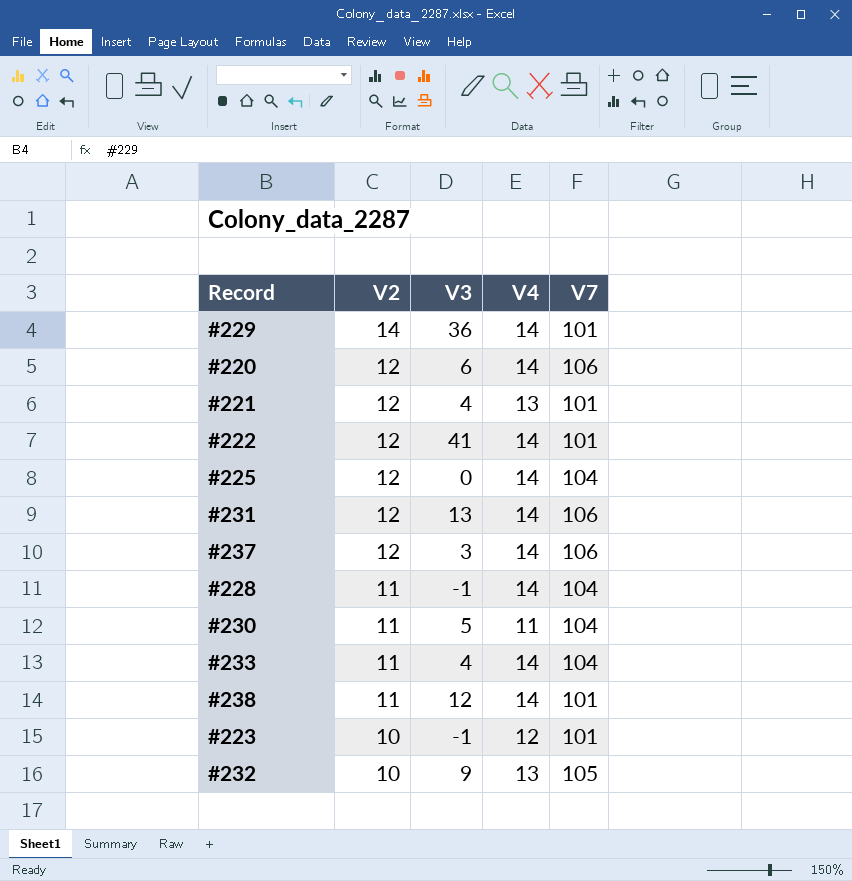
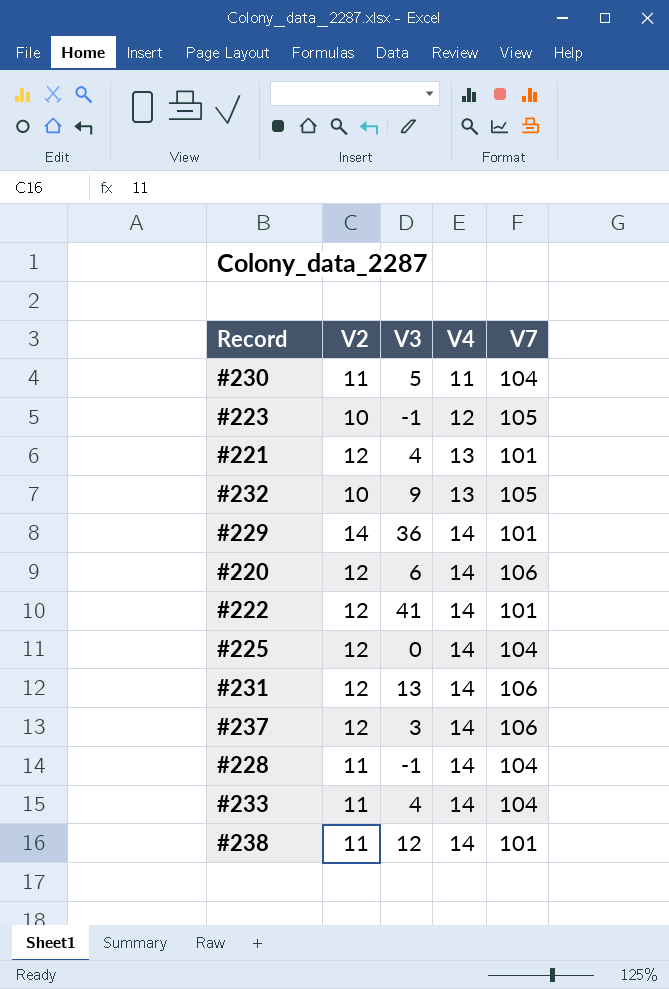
row order: V2 descending -> V4 ascending
#223 | V7: 101 -> 105

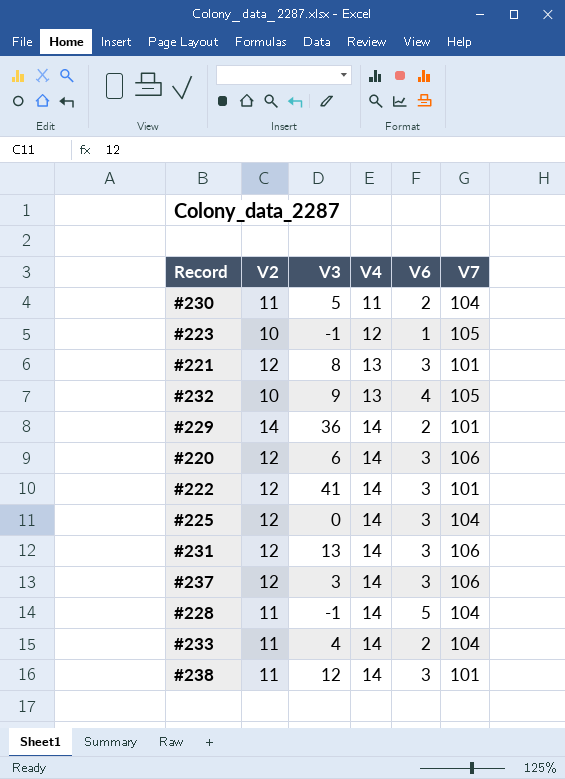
column V6 | position: none -> 5
#221 | V3: 4 -> 8

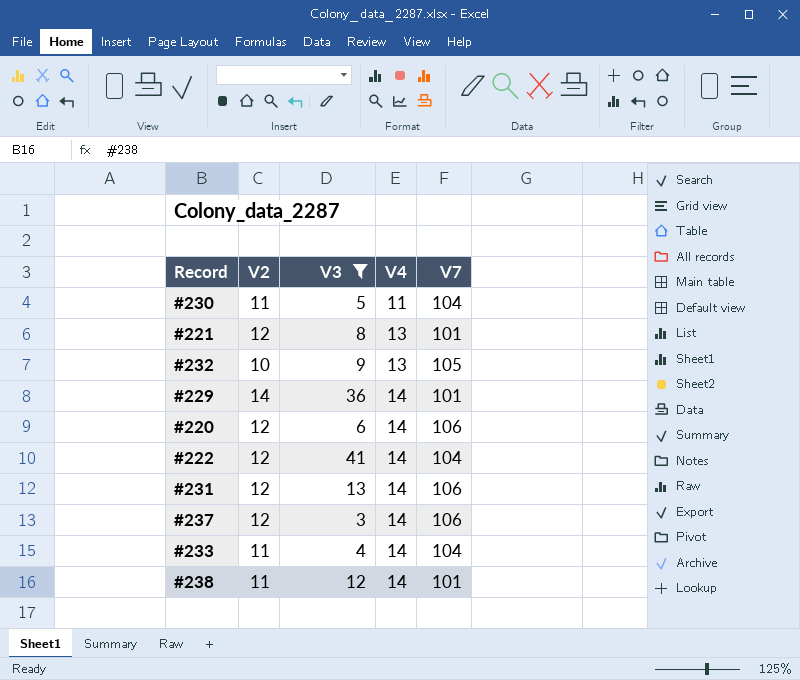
filter: none -> V3 >= 3
column V6 | position: 5 -> none
#222 | V7: 101 -> 104

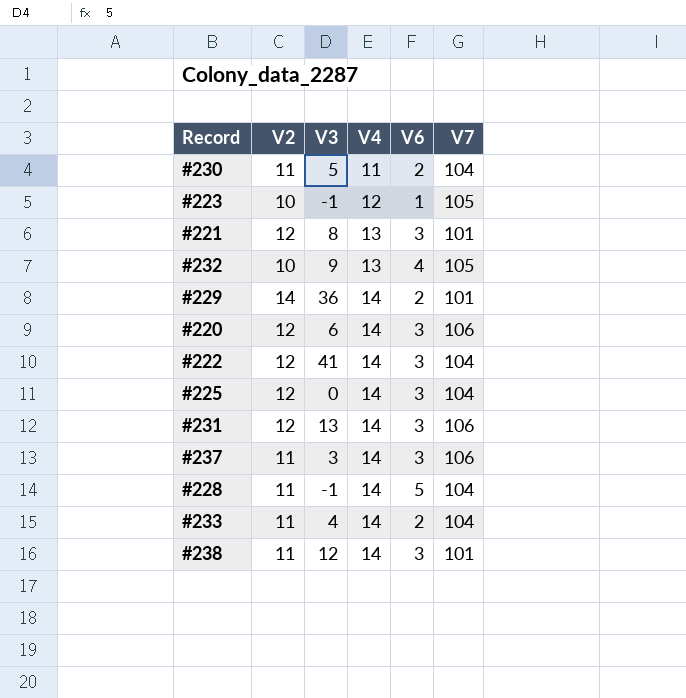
filter: V3 >= 3 -> none
column V6 | position: none -> 5
#237 | V2: 12 -> 11

